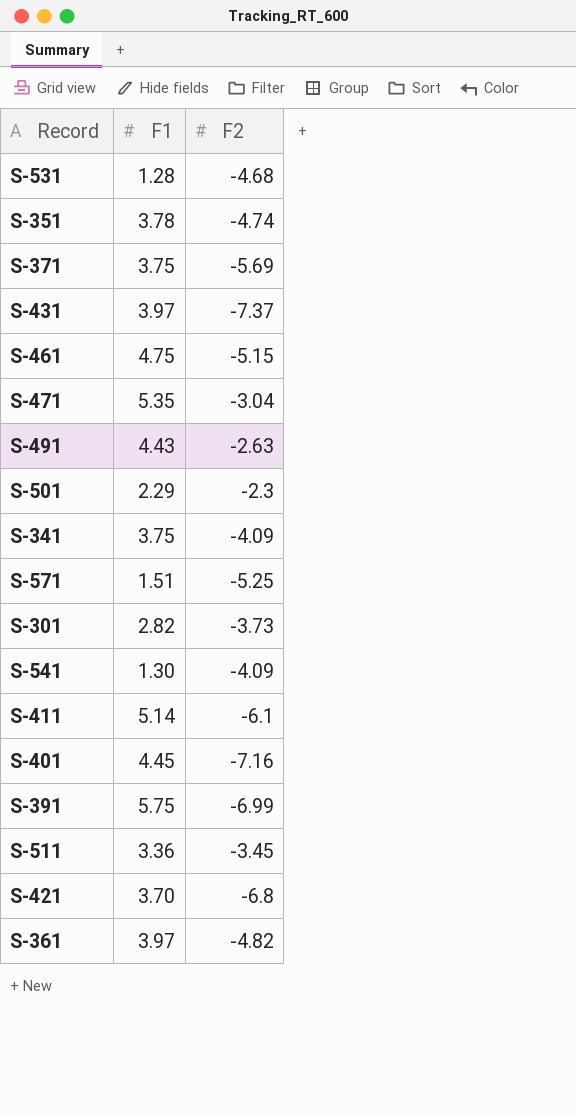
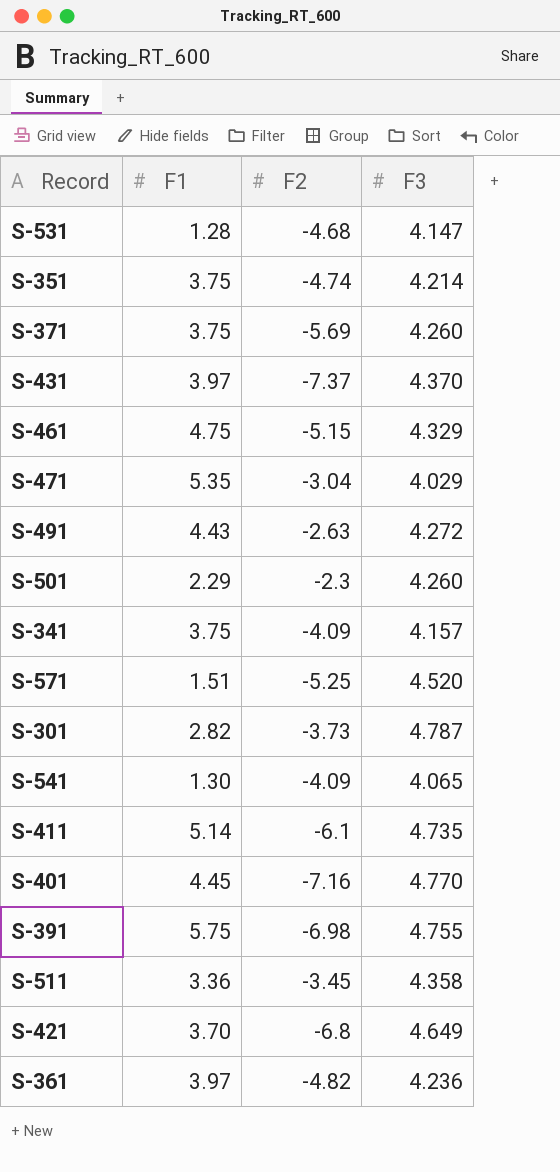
column F3 | position: none -> 4
S-351 | F1: 3.78 -> 3.75
S-391 | F2: -6.99 -> -6.98

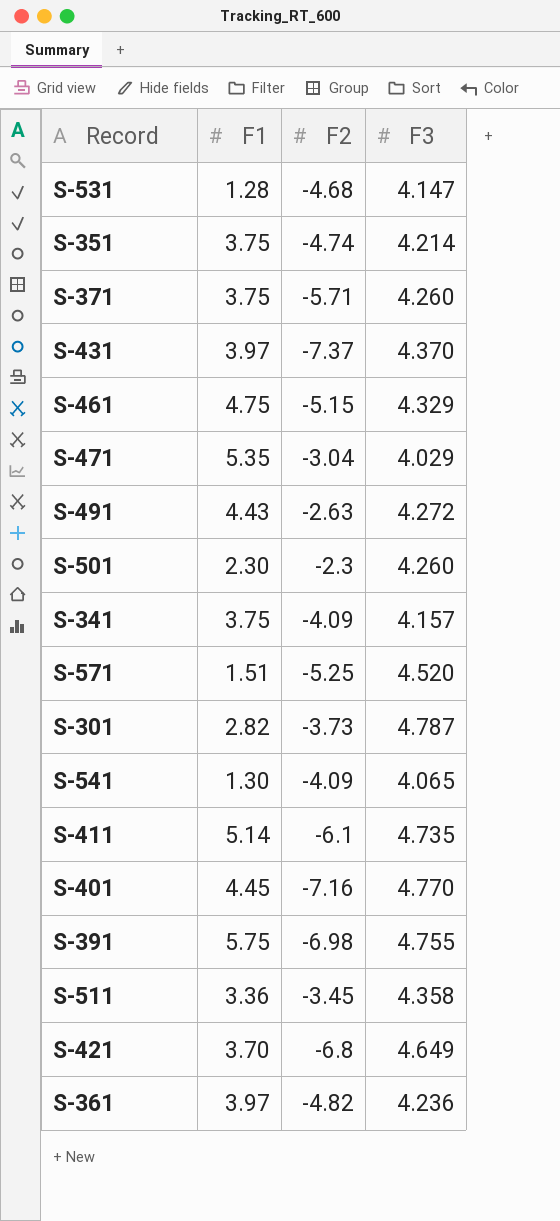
S-371 | F2: -5.69 -> -5.71
S-501 | F1: 2.29 -> 2.30

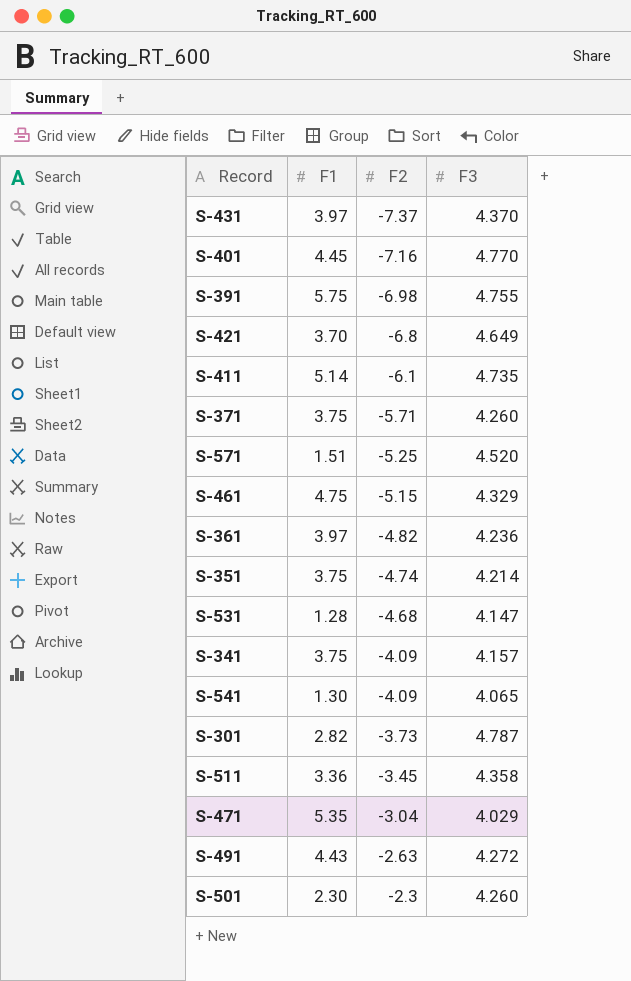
row order: none -> F2 ascending

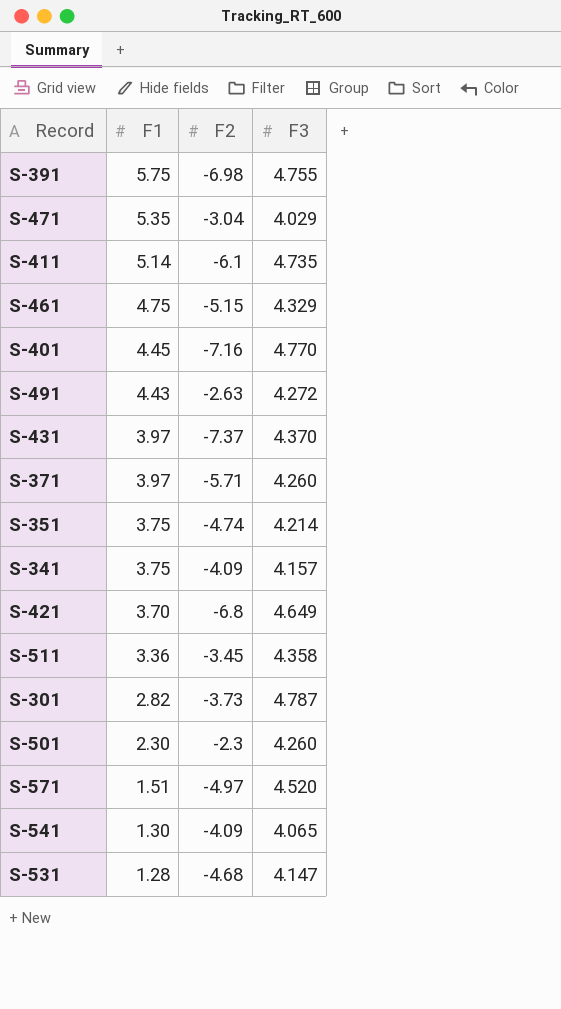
row order: F2 ascending -> F1 descending
row S-361: 3.97 | -4.82 | 4.236 -> none
S-371 | F1: 3.75 -> 3.97
S-571 | F2: -5.25 -> -4.97

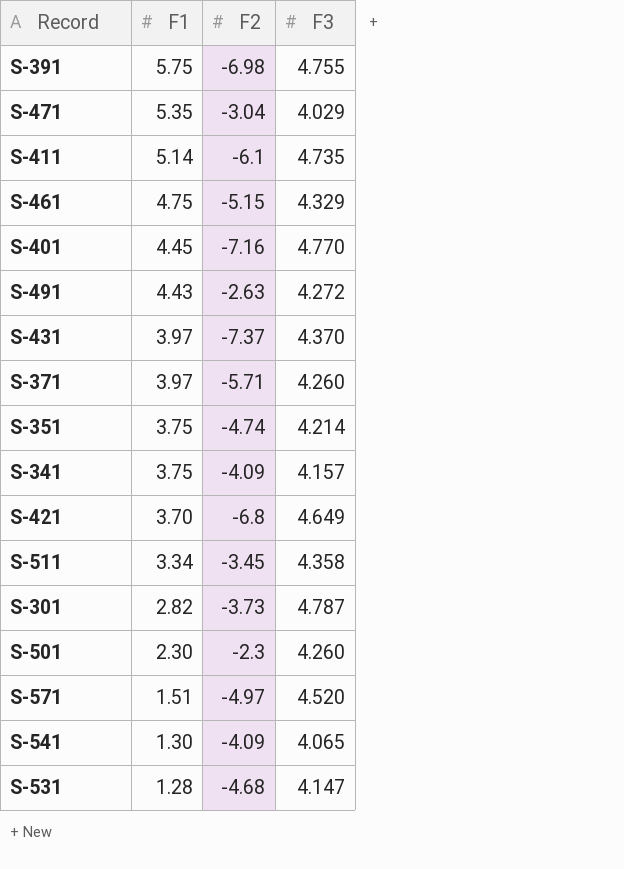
S-511 | F1: 3.36 -> 3.34

